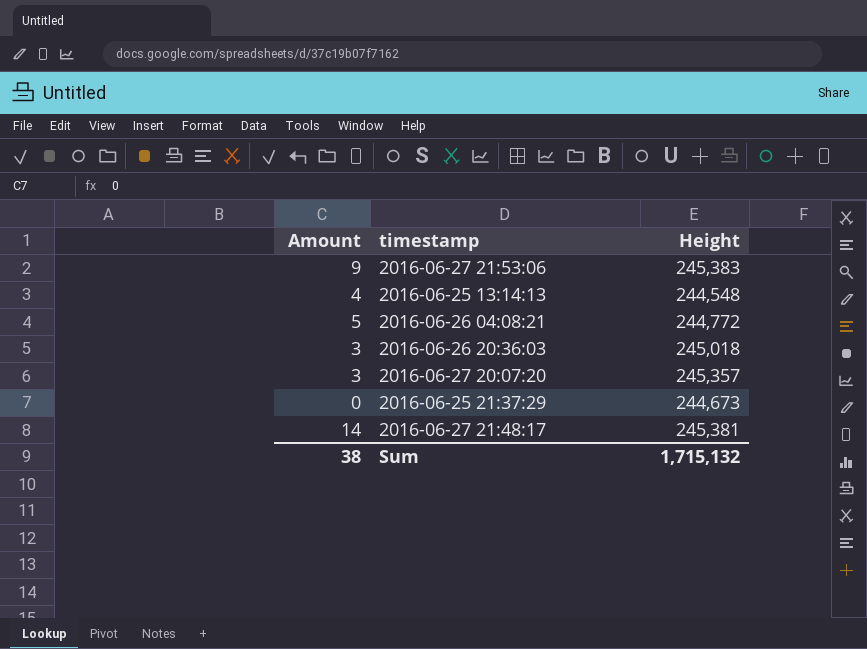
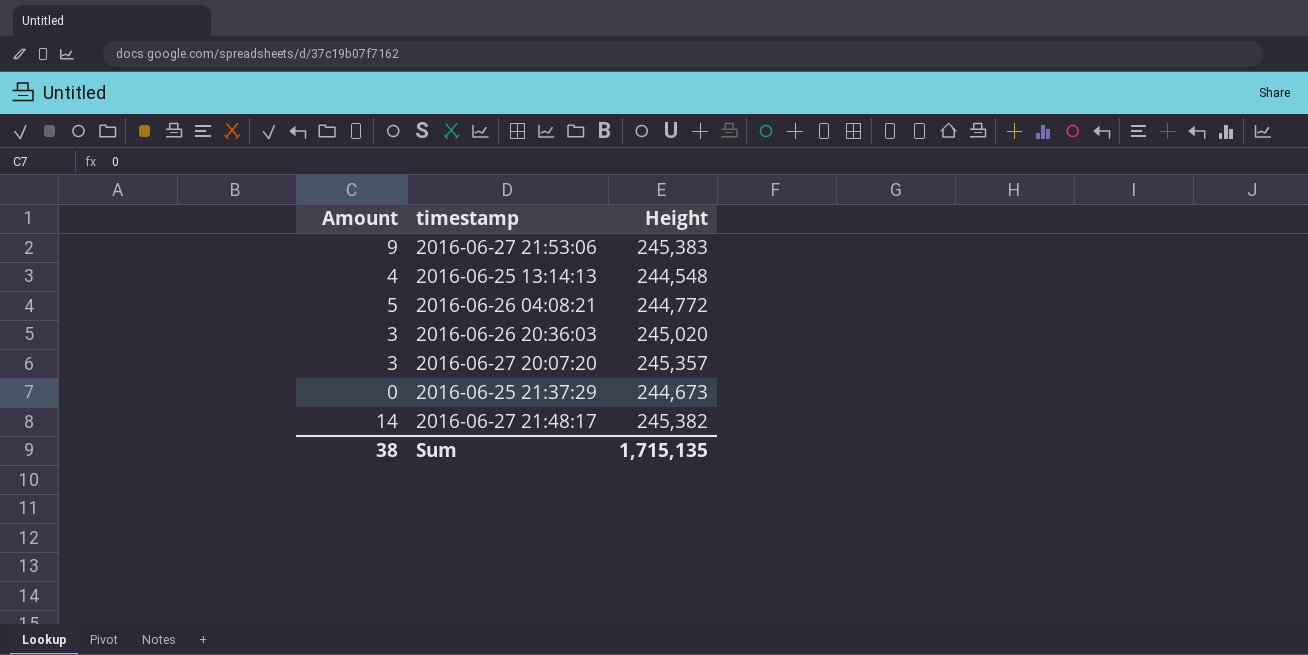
2016-06-26 20:36:03 | Height: 245,018 -> 245,020
2016-06-27 21:48:17 | Height: 245,381 -> 245,382
Sum | Height: 1,715,132 -> 1,715,135

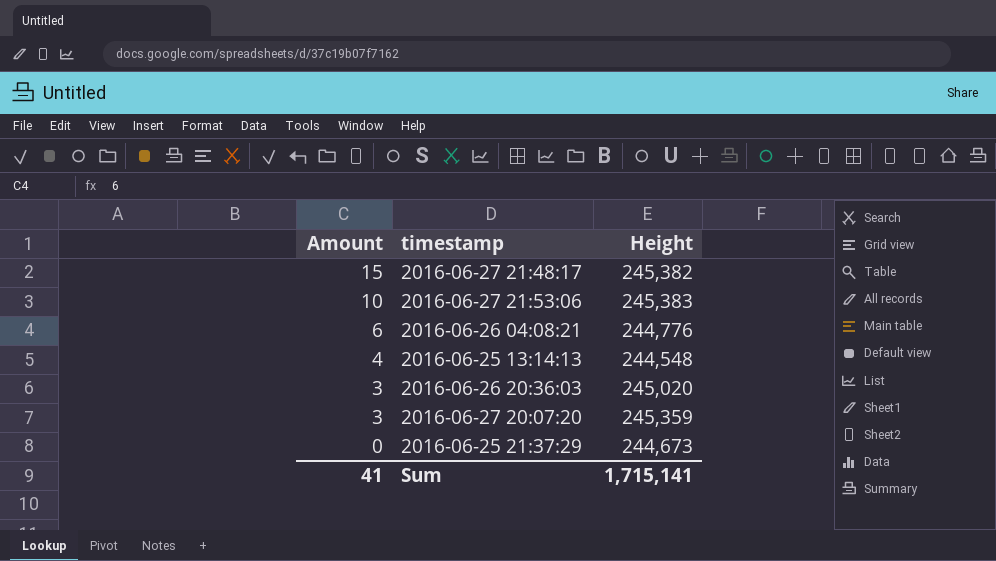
row order: none -> Amount descending
2016-06-27 21:48:17 | Amount: 14 -> 15
2016-06-27 21:53:06 | Amount: 9 -> 10
2016-06-26 04:08:21 | Amount: 5 -> 6
2016-06-26 04:08:21 | Height: 244,772 -> 244,776
2016-06-27 20:07:20 | Height: 245,357 -> 245,359
Sum | Amount: 38 -> 41
Sum | Height: 1,715,135 -> 1,715,141

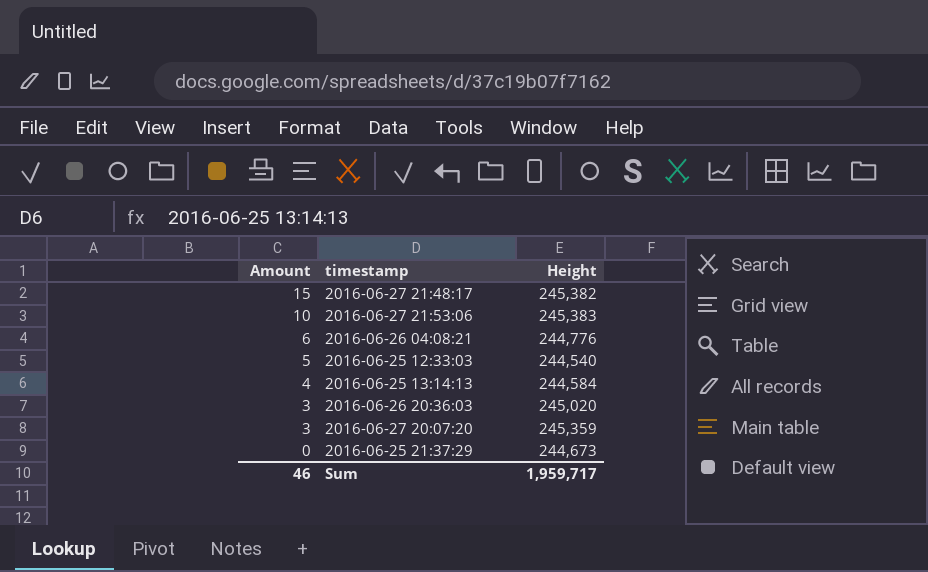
row 2016-06-25 12:33:03: none -> 5 | 244,540
2016-06-25 13:14:13 | Height: 244,548 -> 244,584
Sum | Amount: 41 -> 46
Sum | Height: 1,715,141 -> 1,959,717

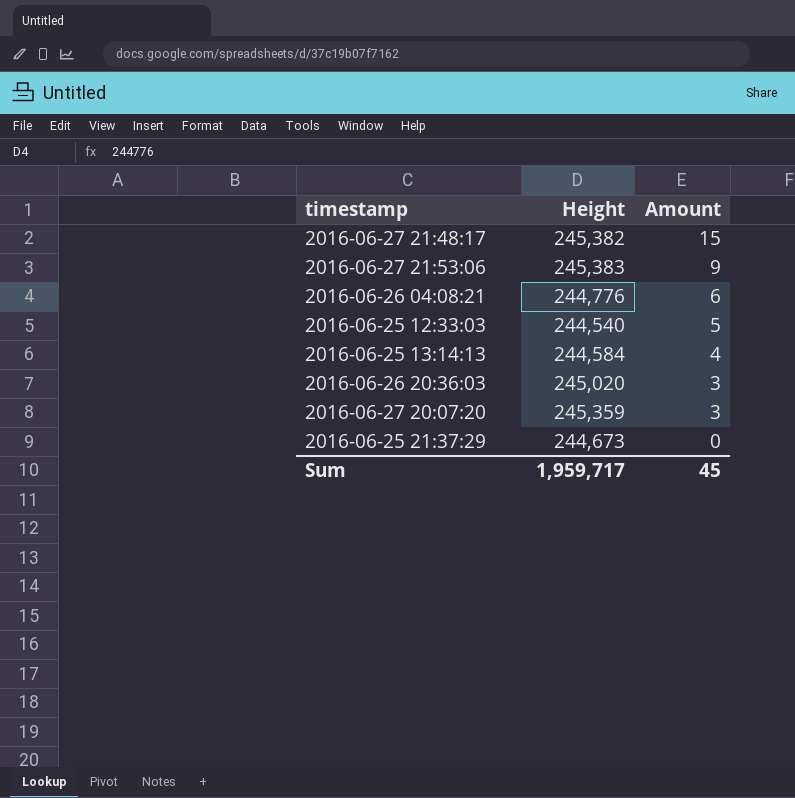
column Amount | position: 1 -> 3
2016-06-27 21:53:06 | Amount: 10 -> 9
Sum | Amount: 46 -> 45

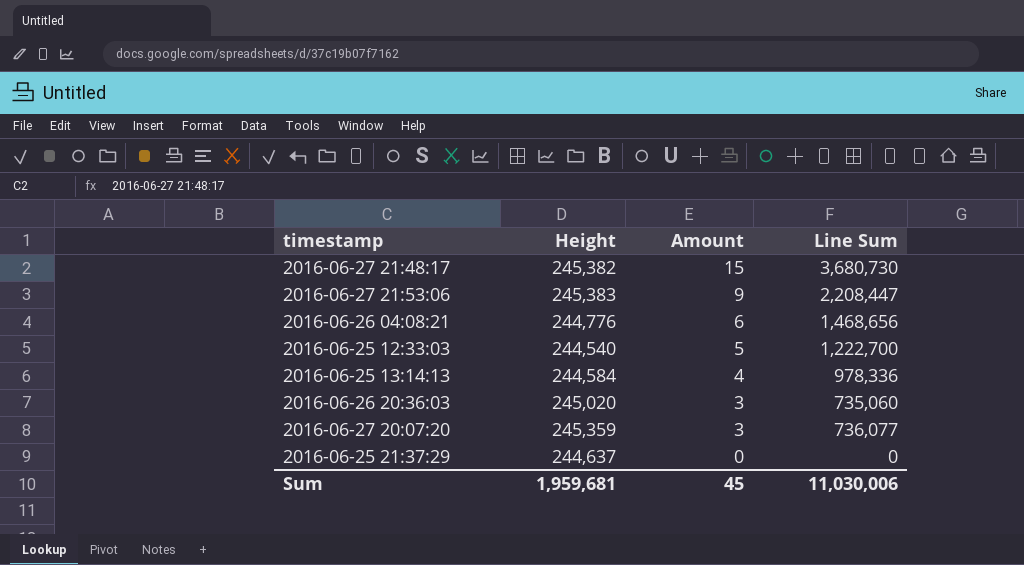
column Line Sum | formula: none -> [Height] * [Amount]
2016-06-25 21:37:29 | Height: 244,673 -> 244,637
Sum | Height: 1,959,717 -> 1,959,681

